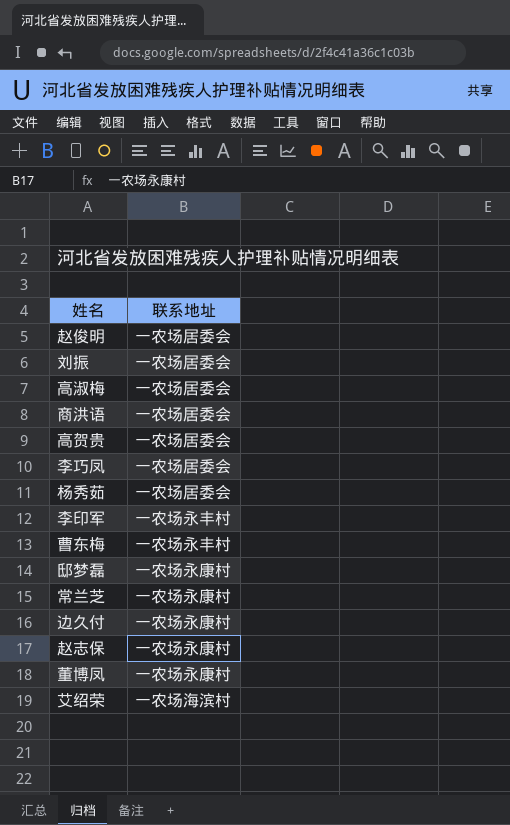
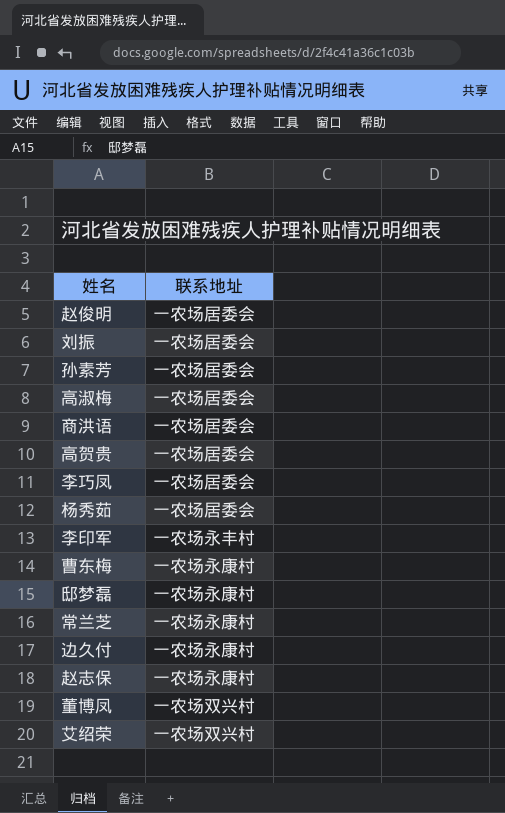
row 孙素芳: none -> 一农场居委会
曹东梅 | 联系地址: 一农场永丰村 -> 一农场永康村
董博凤 | 联系地址: 一农场永康村 -> 一农场双兴村
艾绍荣 | 联系地址: 一农场海滨村 -> 一农场双兴村

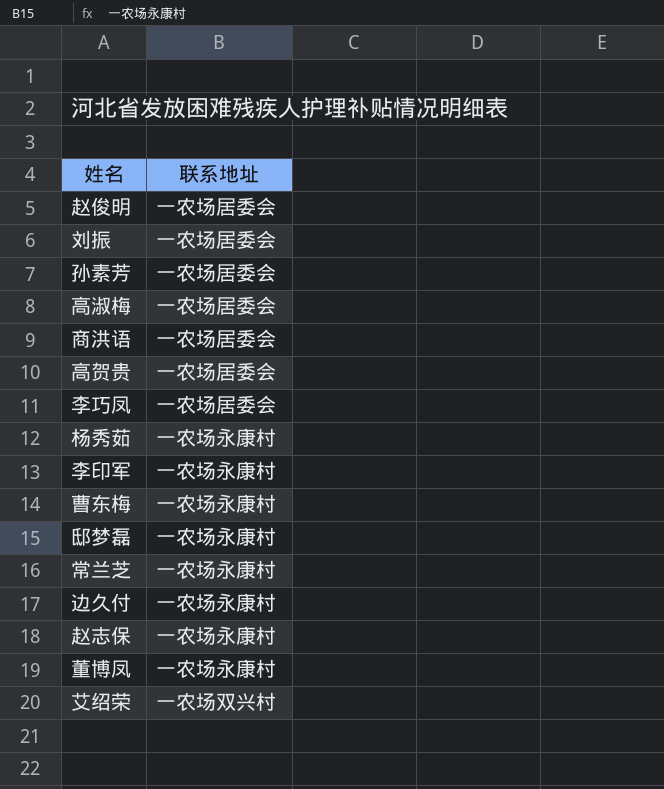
杨秀茹 | 联系地址: 一农场居委会 -> 一农场永康村
李印军 | 联系地址: 一农场永丰村 -> 一农场永康村
董博凤 | 联系地址: 一农场双兴村 -> 一农场永康村

